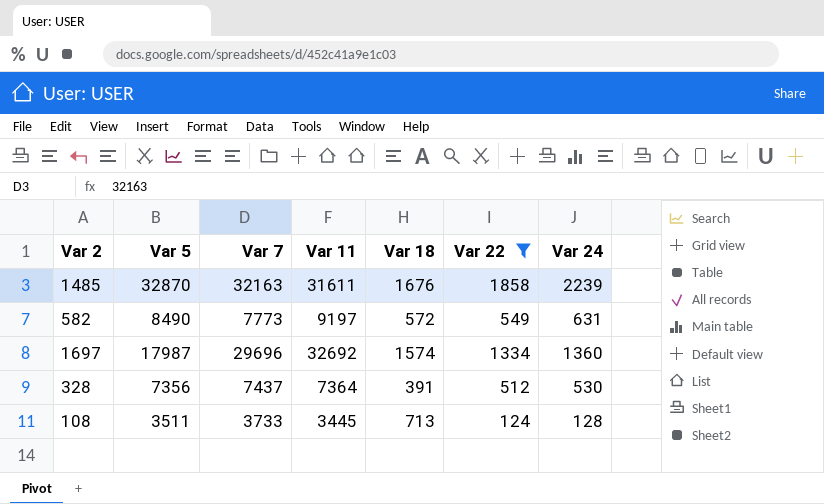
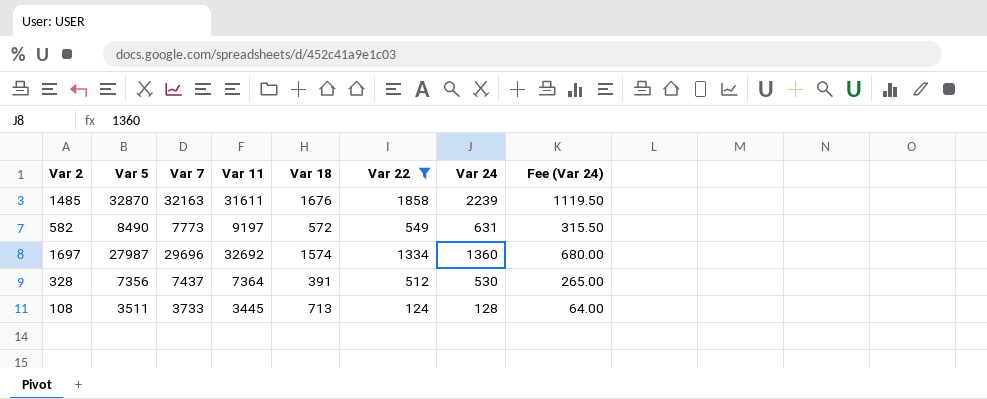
column Fee (Var 24) | formula: none -> [Var 24] * 0.5
1697 | Var 5: 17987 -> 27987

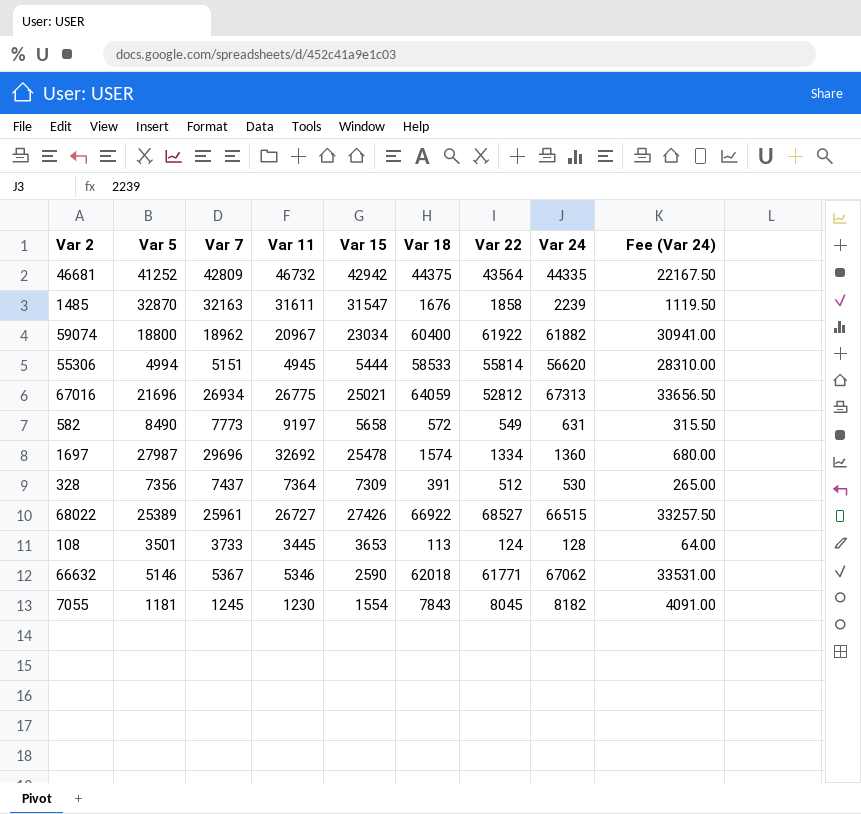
filter: Var 22 <= 1858 -> none
column Var 15 | position: none -> 5
108 | Var 5: 3511 -> 3501
108 | Var 18: 713 -> 113

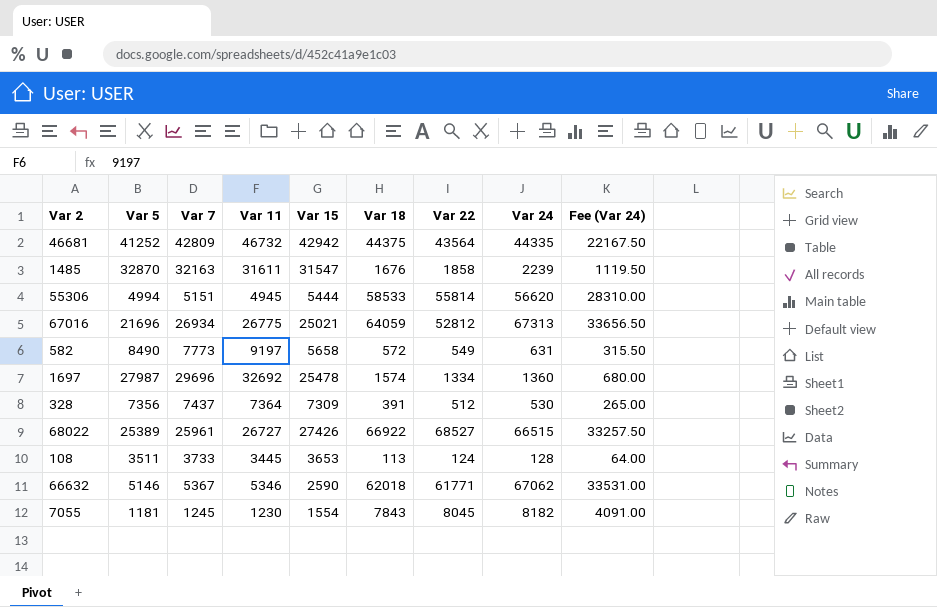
row 59074: 18800 | 18962 | 20967 | 23034 | 60400 | 61922 | 61882 | 30941.00 -> none
108 | Var 5: 3501 -> 3511

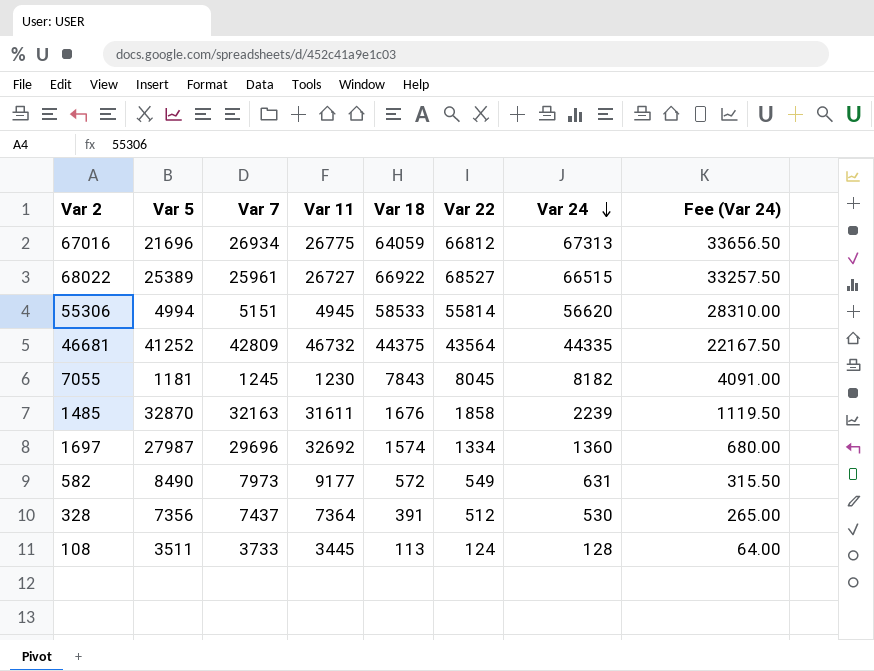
row order: none -> Var 24 descending
column Var 15 | position: 5 -> none
row 66632: 5146 | 5367 | 5346 | 2590 | 62018 | 61771 | 67062 | 33531.00 -> none
67016 | Var 22: 52812 -> 66812
582 | Var 7: 7773 -> 7973
582 | Var 11: 9197 -> 9177

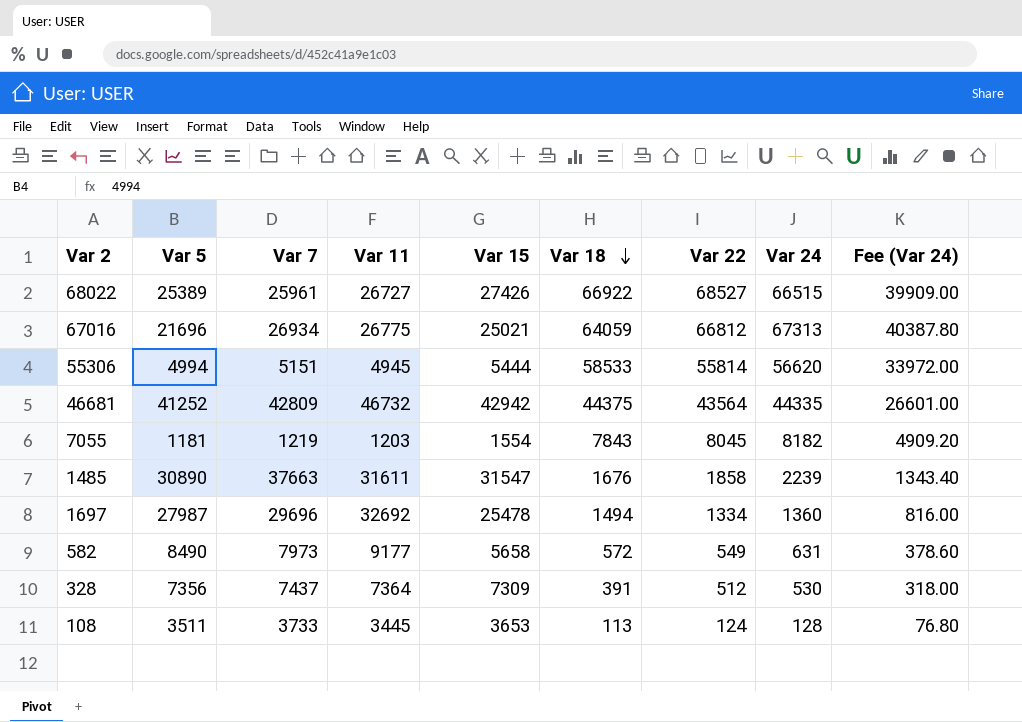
row order: Var 24 descending -> Var 18 descending
column Var 15 | position: none -> 5
column Fee (Var 24) | formula: [Var 24] * 0.5 -> [Var 24] * 0.6
7055 | Var 7: 1245 -> 1219
7055 | Var 11: 1230 -> 1203
1485 | Var 5: 32870 -> 30890
1485 | Var 7: 32163 -> 37663
1697 | Var 18: 1574 -> 1494

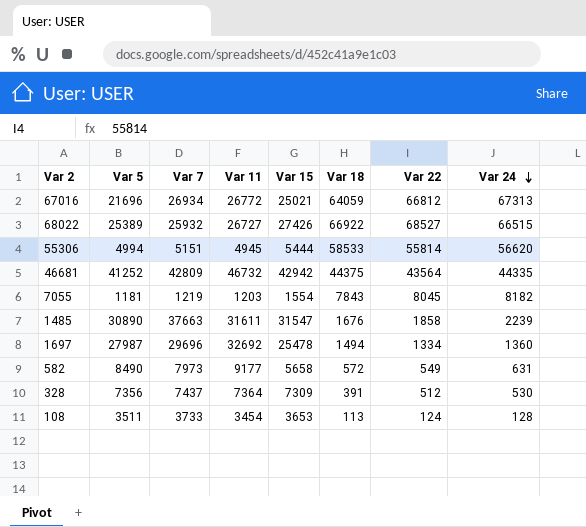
row order: Var 18 descending -> Var 24 descending
column Fee (Var 24) | formula: [Var 24] * 0.6 -> none
67016 | Var 11: 26775 -> 26772
68022 | Var 7: 25961 -> 25932
108 | Var 11: 3445 -> 3454

